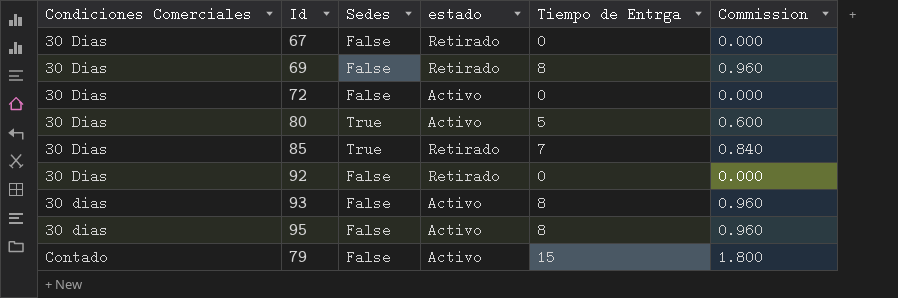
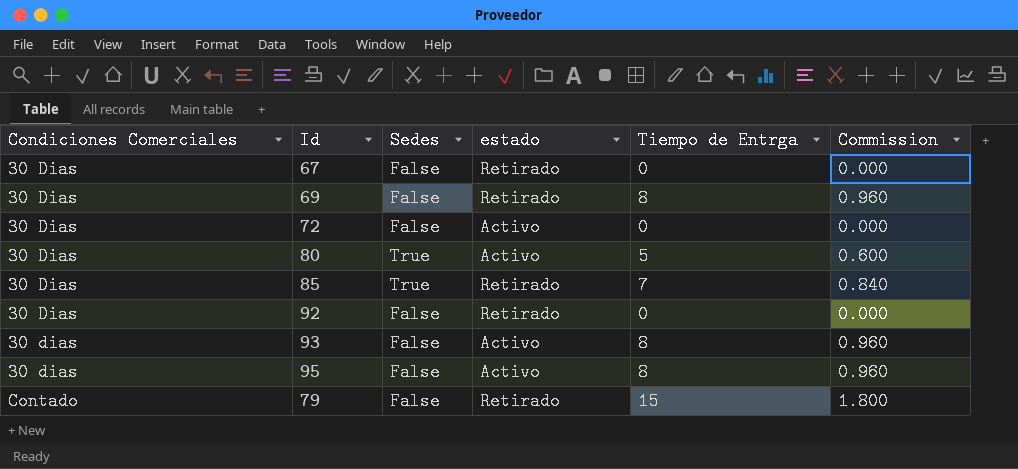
79 | estado: Activo -> Retirado

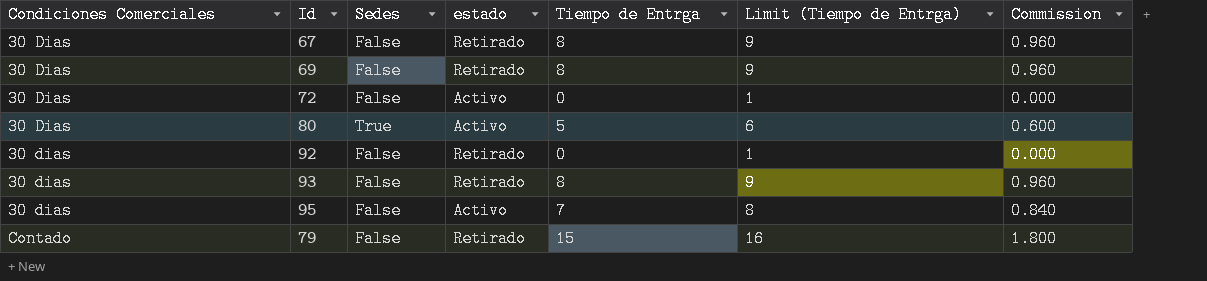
column Limit (Tiempo de Entrga) | formula: none -> [Tiempo de Entrga] + 1
row 85: 30 Dias | True | Retirado | 7 | 0.840 -> none
67 | Tiempo de Entrga: 0 -> 8
67 | Commission: 0.000 -> 0.960
92 | Condiciones Comerciales: 30 Dias -> 30 dias
93 | estado: Activo -> Retirado
95 | Tiempo de Entrga: 8 -> 7
95 | Commission: 0.960 -> 0.840

